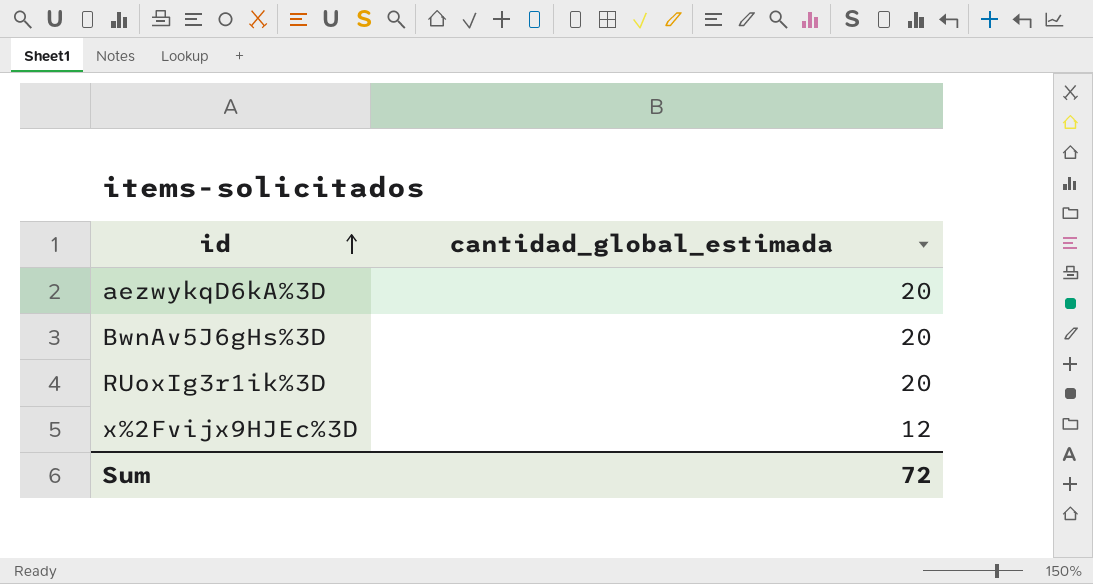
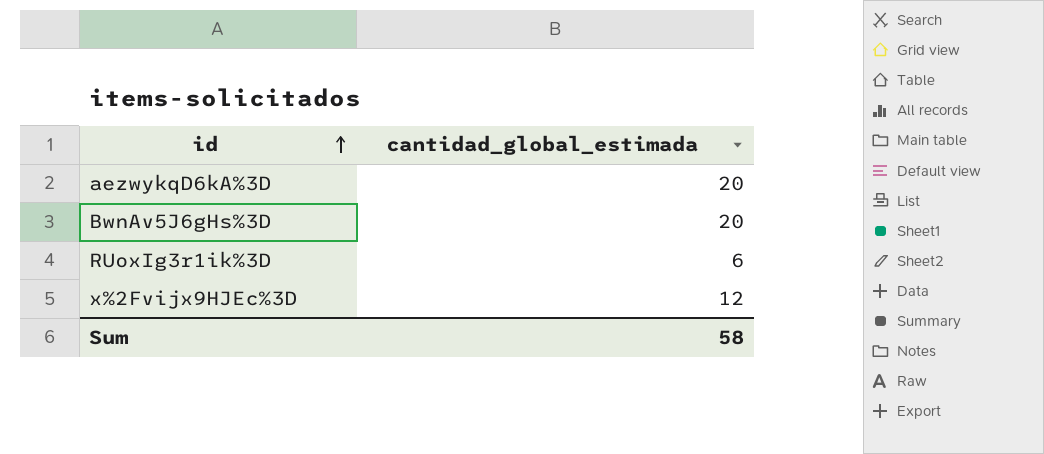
RUoxIg3r1ik%3D | cantidad_global_estimada: 20 -> 6
Sum | cantidad_global_estimada: 72 -> 58

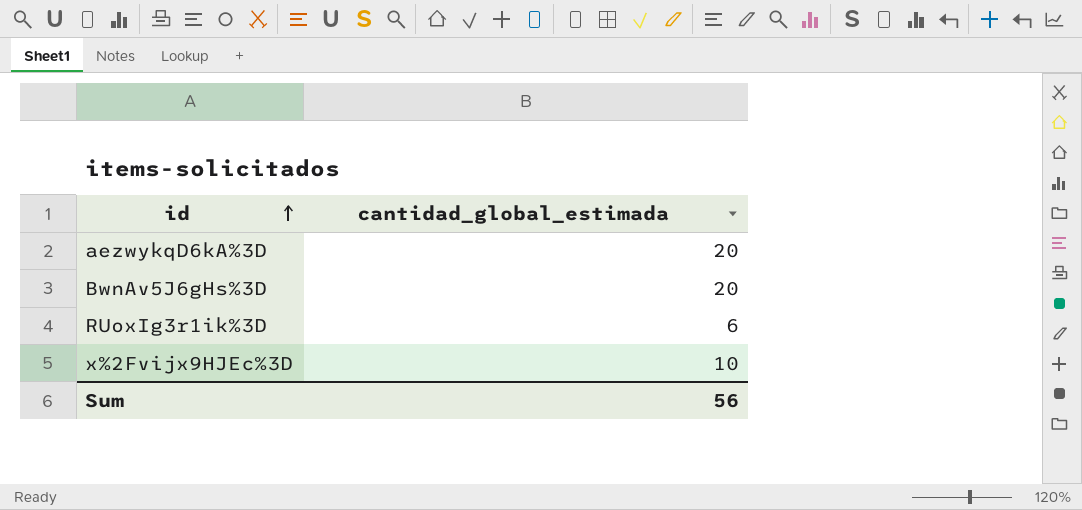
x%2Fvijx9HJEc%3D | cantidad_global_estimada: 12 -> 10
Sum | cantidad_global_estimada: 58 -> 56

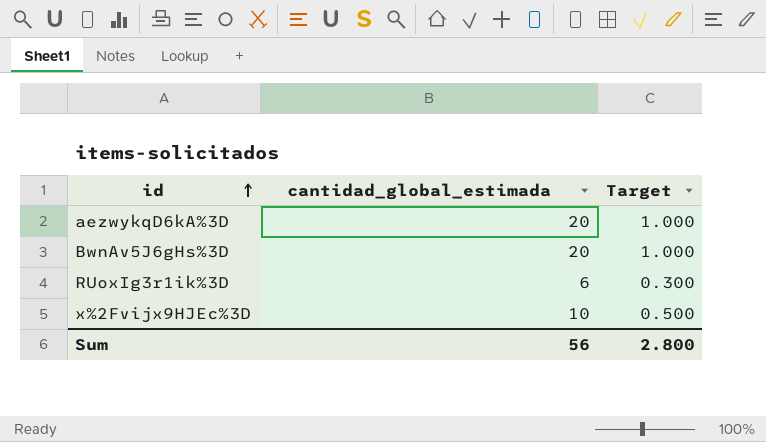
column Target | formula: none -> [cantidad_global_estimada] * 0.05

